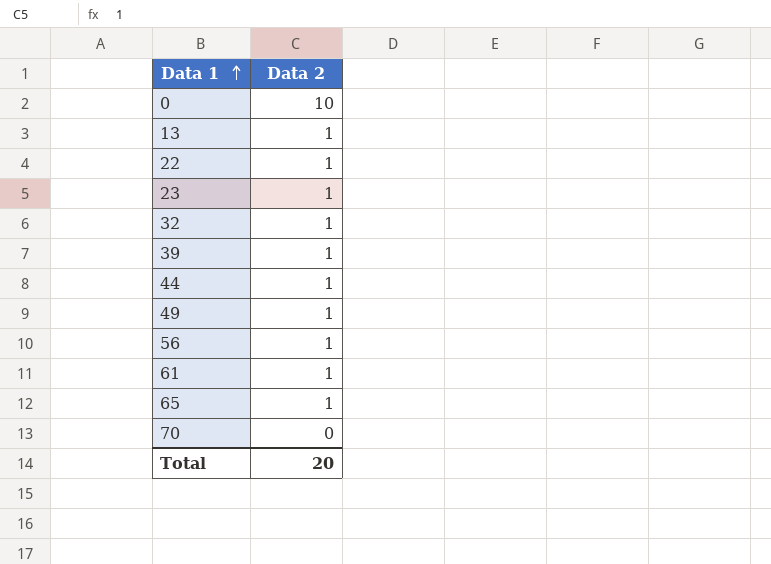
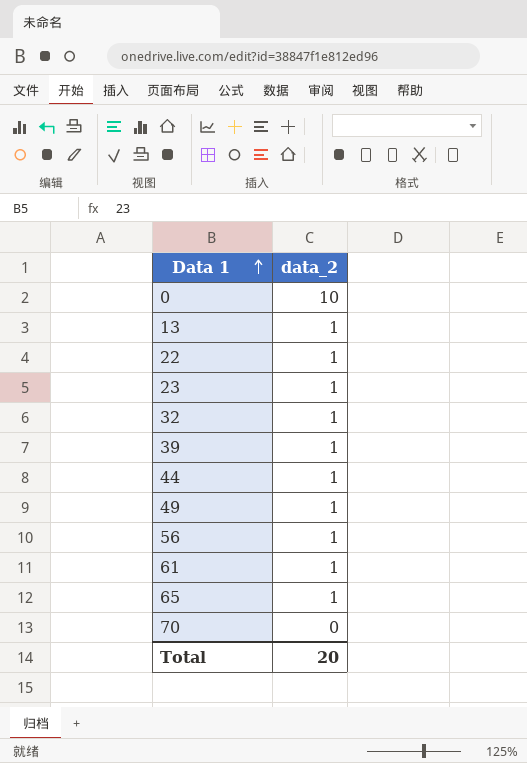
column name: Data 2 -> data_2

